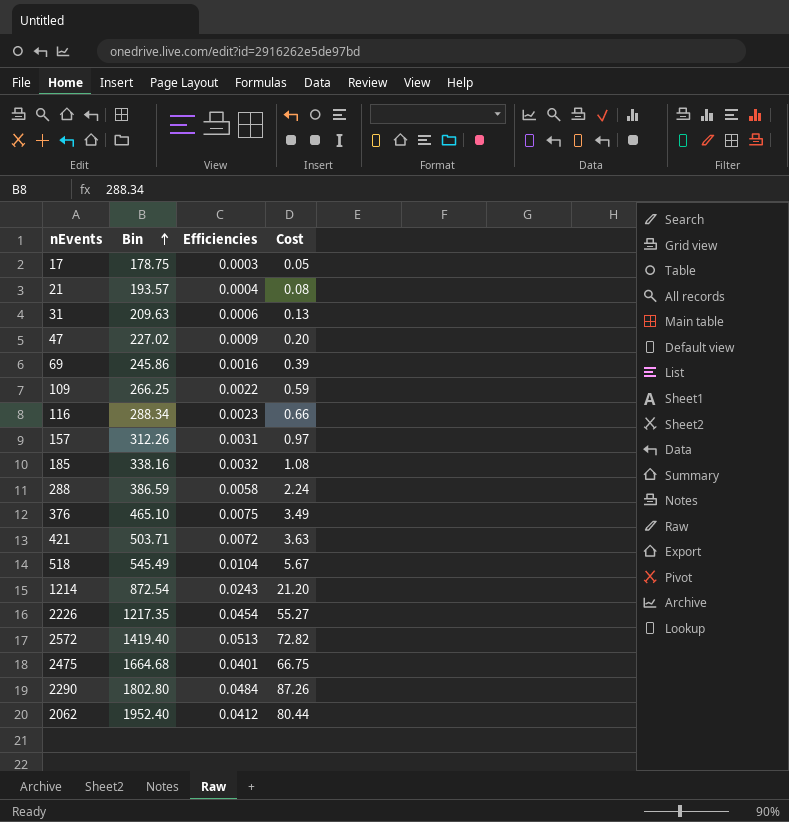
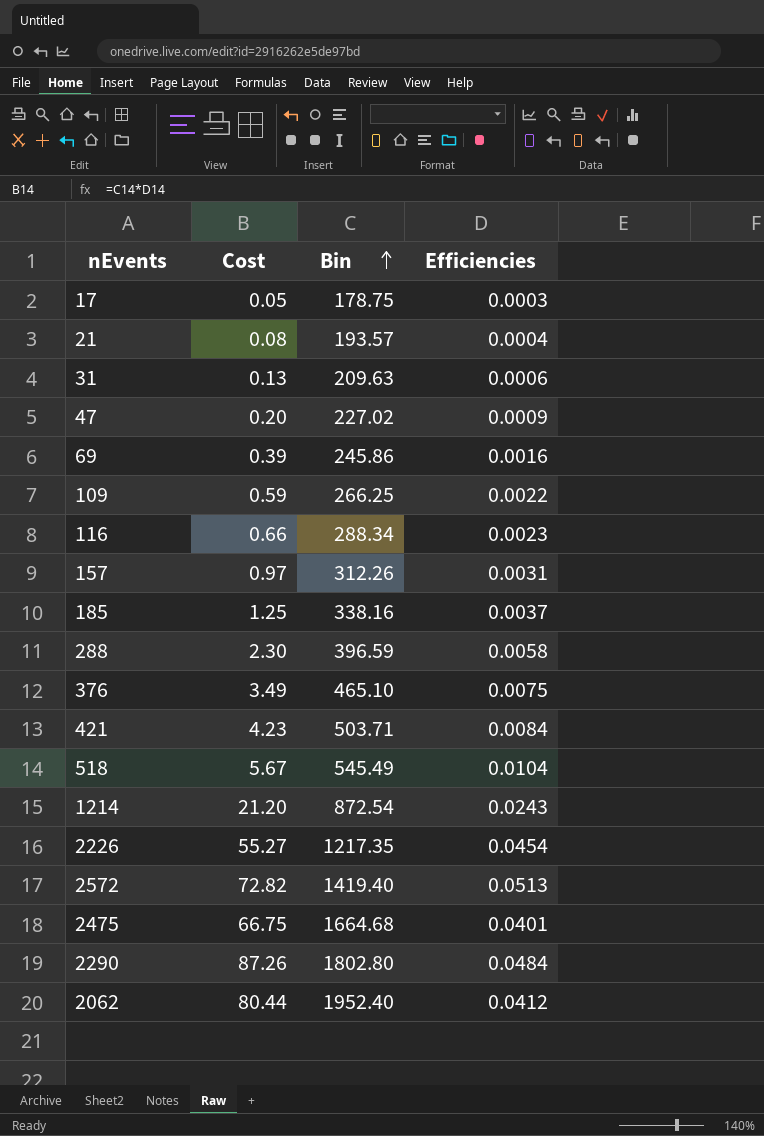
column Cost | position: 4 -> 2
185 | Cost: 1.08 -> 1.25
185 | Efficiencies: 0.0032 -> 0.0037
288 | Cost: 2.24 -> 2.30
288 | Bin: 386.59 -> 396.59
421 | Cost: 3.63 -> 4.23
421 | Efficiencies: 0.0072 -> 0.0084

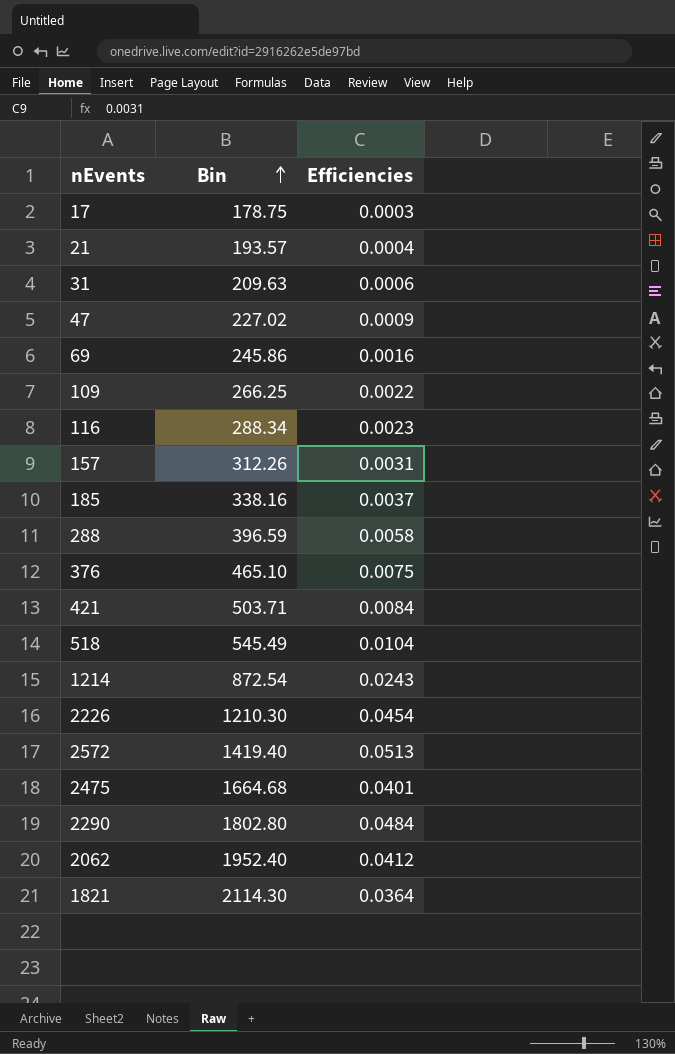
column Cost | formula: [Bin] * [Efficiencies] -> none
2226 | Bin: 1217.35 -> 1210.30
row 1821: none -> 2114.30 | 0.0364

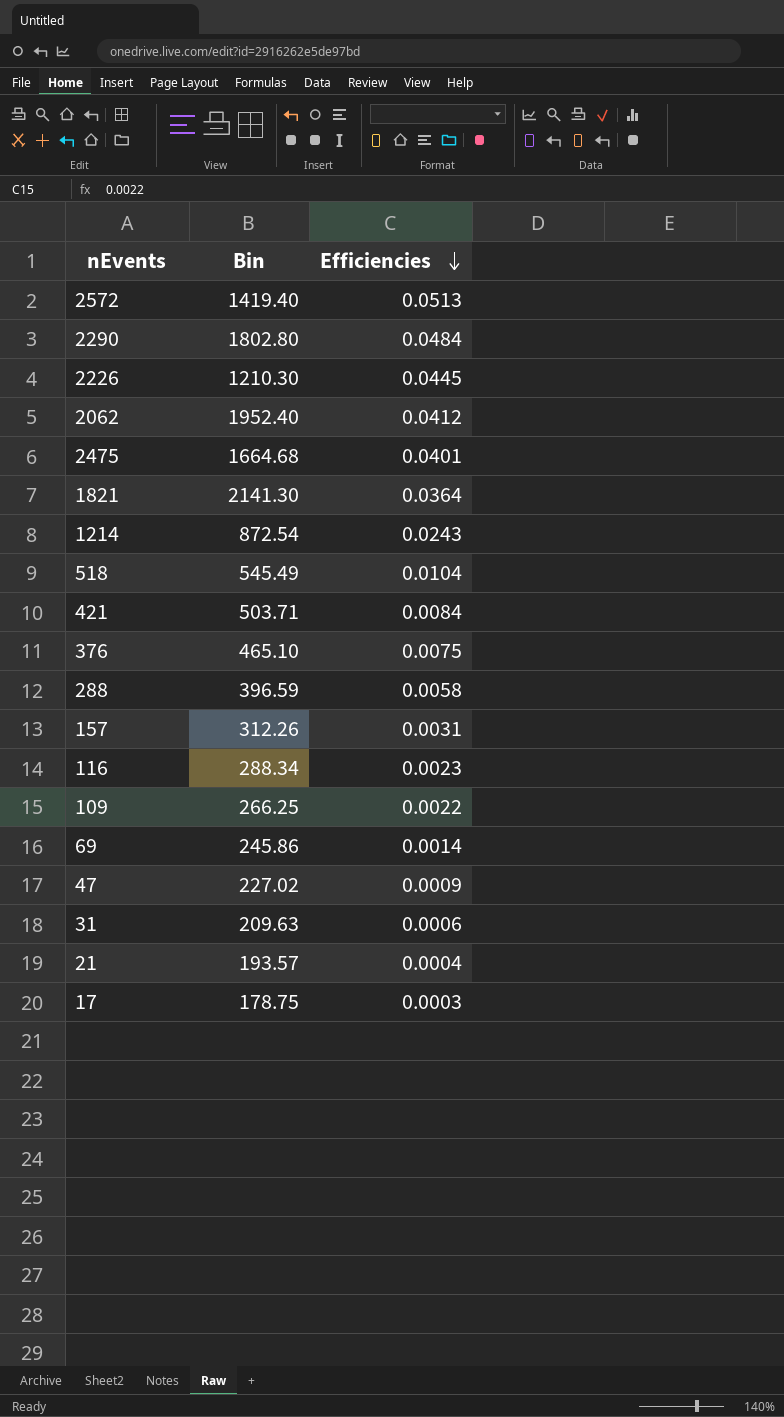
row order: Bin ascending -> Efficiencies descending
row 185: 338.16 | 0.0037 -> none
2226 | Efficiencies: 0.0454 -> 0.0445
1821 | Bin: 2114.30 -> 2141.30
69 | Efficiencies: 0.0016 -> 0.0014

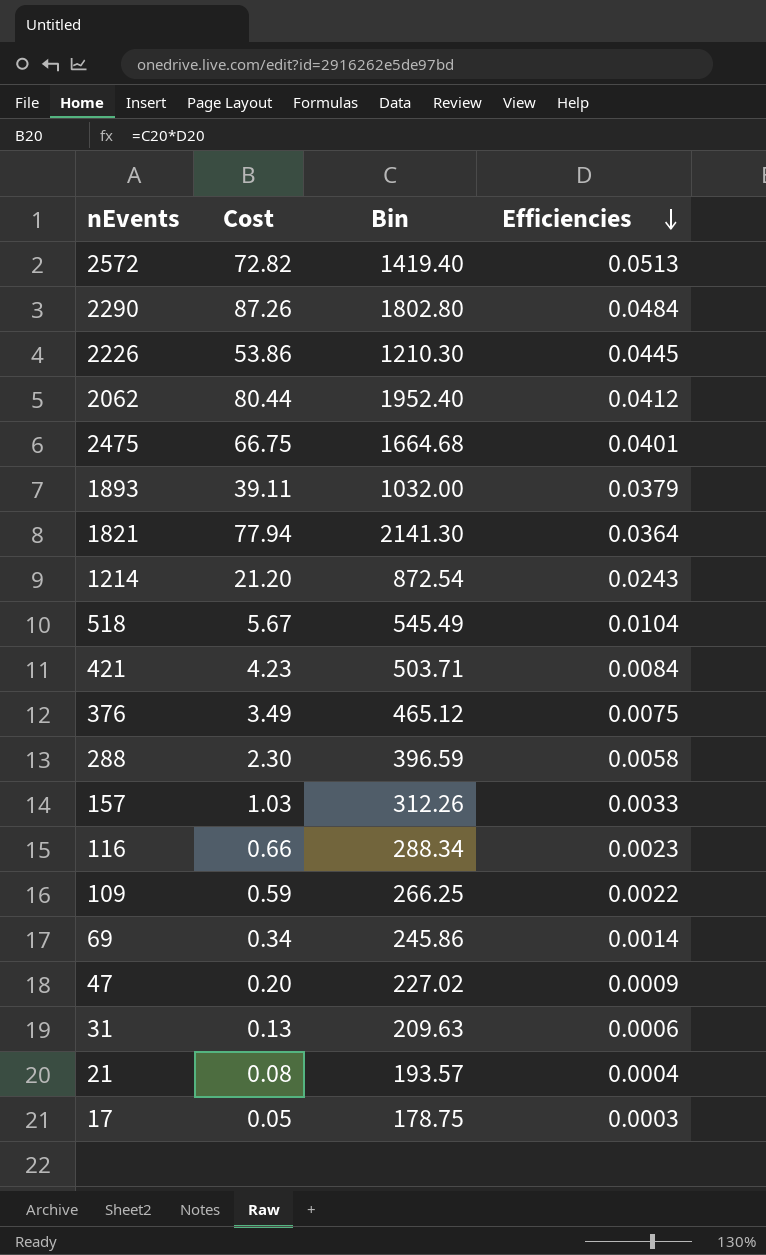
column Cost | formula: none -> [Bin] * [Efficiencies]
row 1893: none -> 39.11 | 1032.00 | 0.0379
376 | Bin: 465.10 -> 465.12
157 | Efficiencies: 0.0031 -> 0.0033

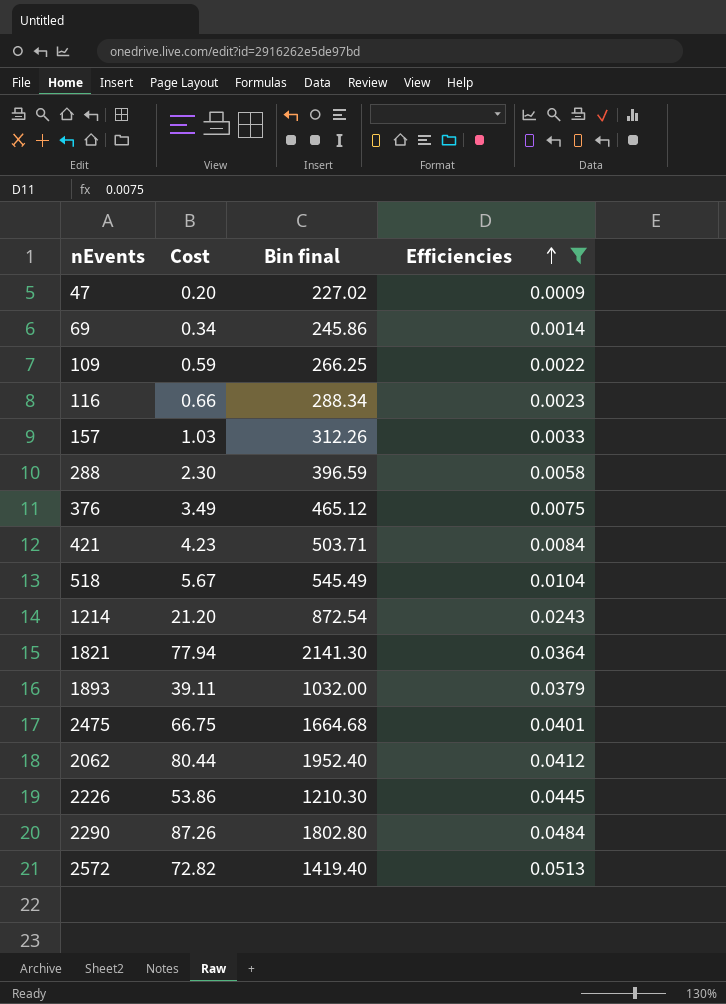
filter: none -> Efficiencies >= 0.0009
row order: Efficiencies descending -> Efficiencies ascending
column name: Bin -> Bin final

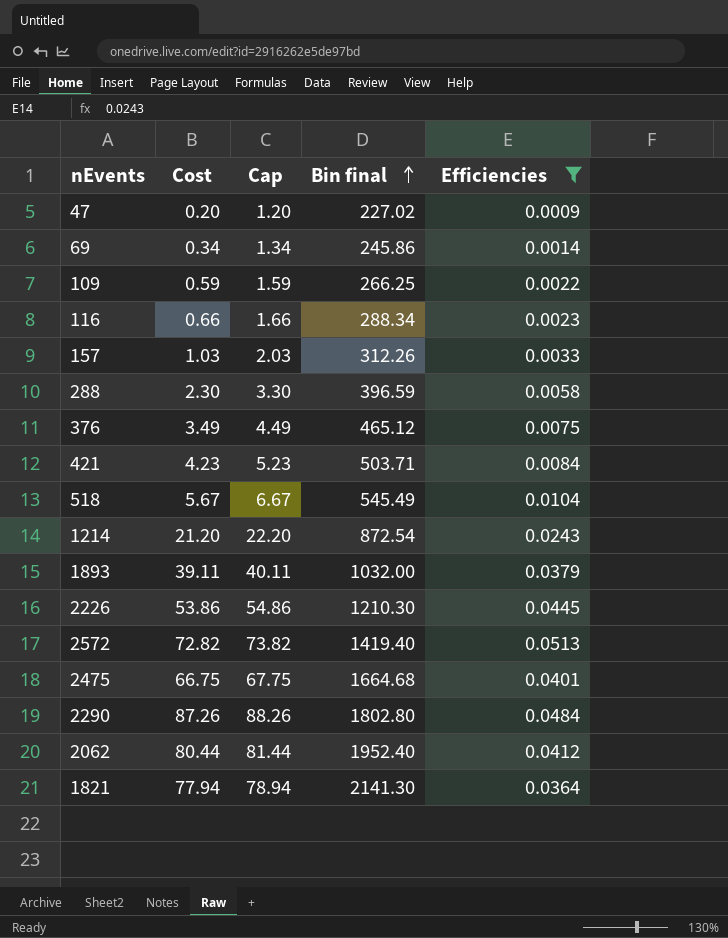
row order: Efficiencies ascending -> Bin final ascending
column Cap | formula: none -> [Cost] + 1

